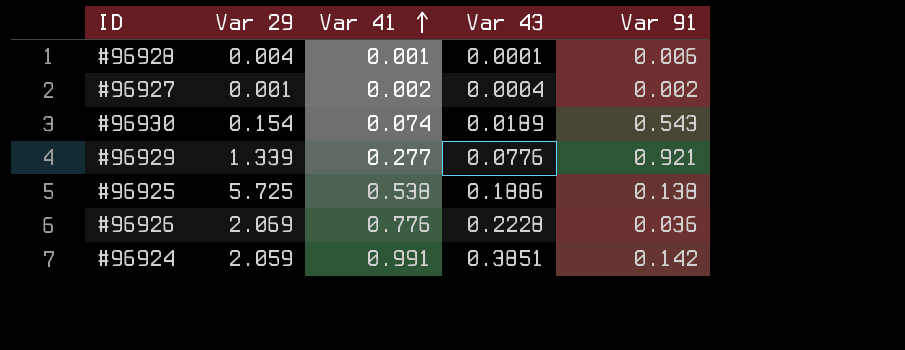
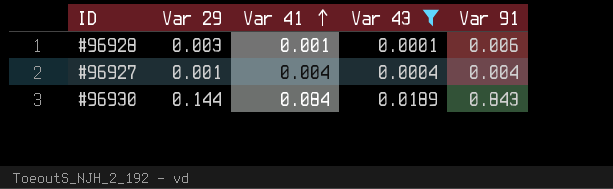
filter: none -> Var 43 <= 0.0189
#96928 | Var 29: 0.004 -> 0.003
#96927 | Var 41: 0.002 -> 0.004
#96927 | Var 91: 0.002 -> 0.004
#96930 | Var 29: 0.154 -> 0.144
#96930 | Var 41: 0.074 -> 0.084
#96930 | Var 91: 0.543 -> 0.843

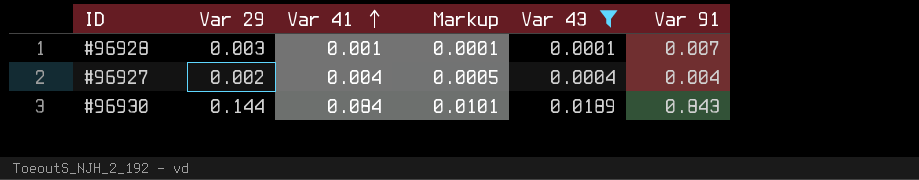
column Markup | formula: none -> [Var 41] * 0.12
#96928 | Var 91: 0.006 -> 0.007
#96927 | Var 29: 0.001 -> 0.002

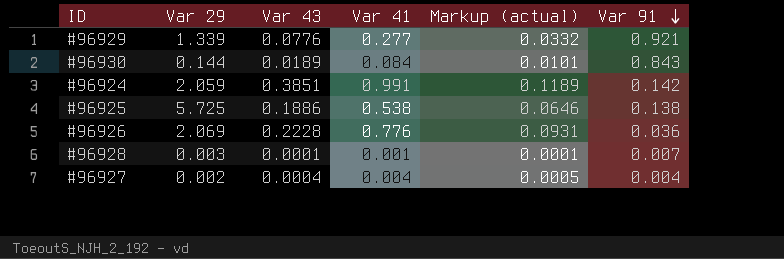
filter: Var 43 <= 0.0189 -> none
row order: Var 41 ascending -> Var 91 descending
column Var 43 | position: 5 -> 3
column name: Markup -> Markup (actual)

